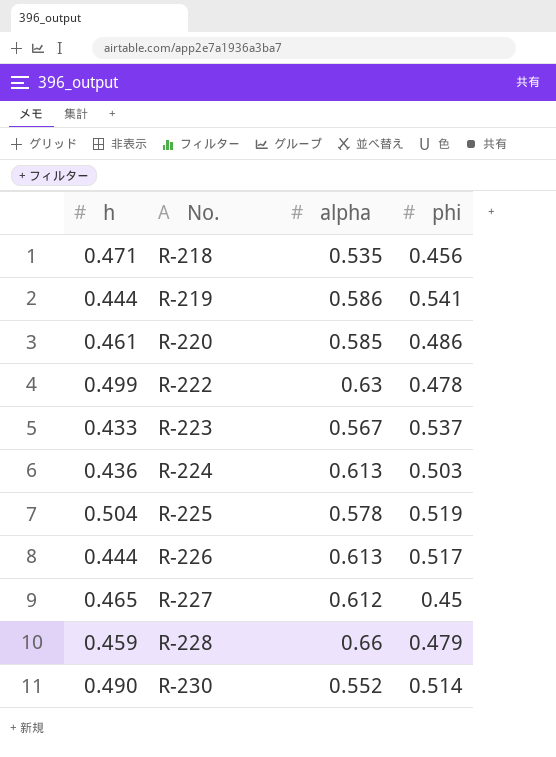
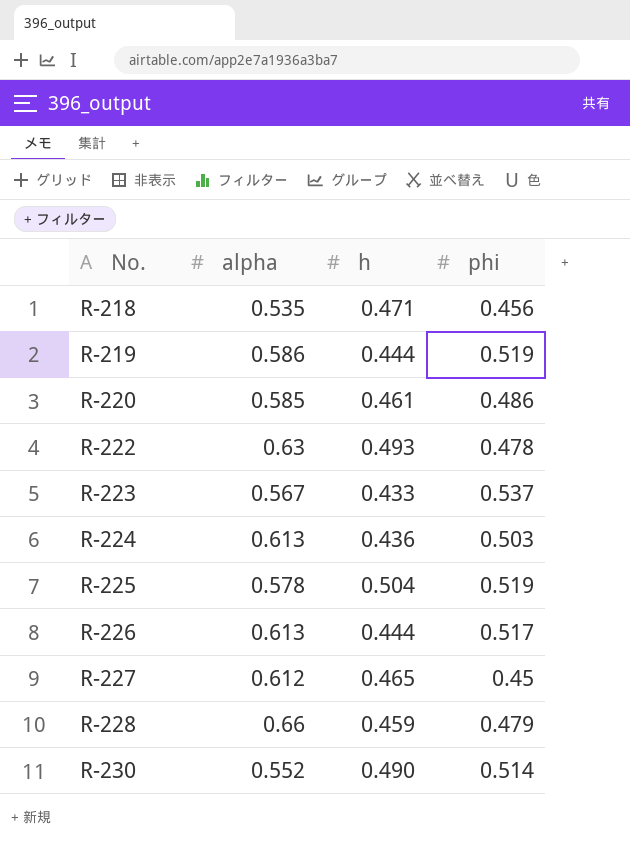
column h | position: 1 -> 3
R-219 | phi: 0.541 -> 0.519
R-222 | h: 0.499 -> 0.493

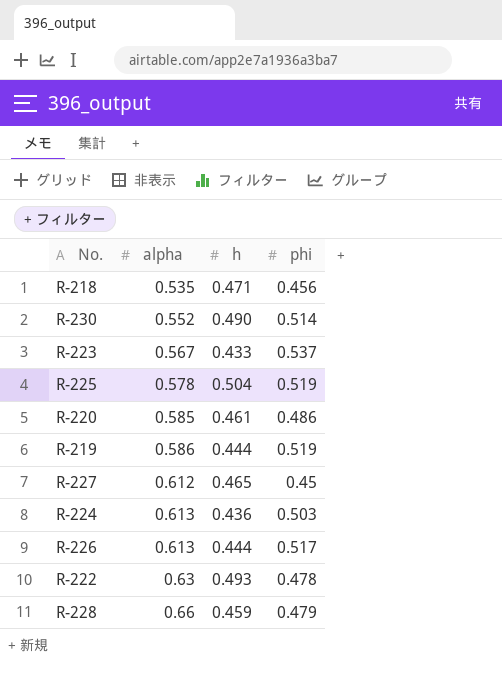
row order: No. ascending -> alpha ascending

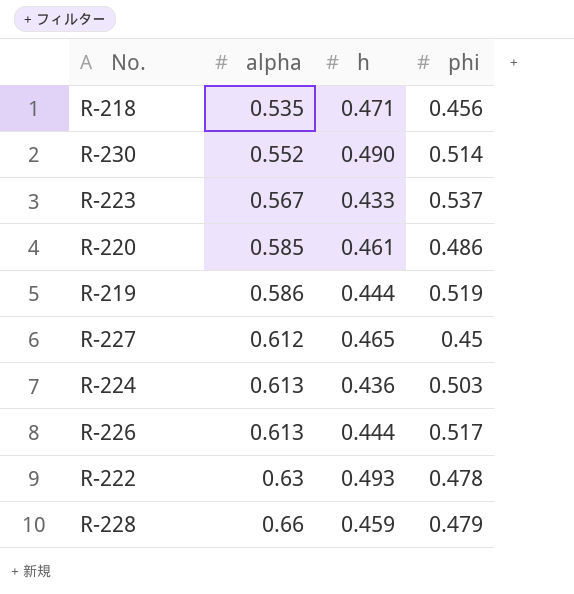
row R-225: 0.578 | 0.504 | 0.519 -> none

